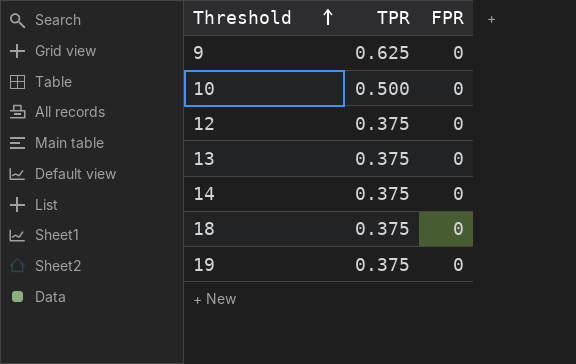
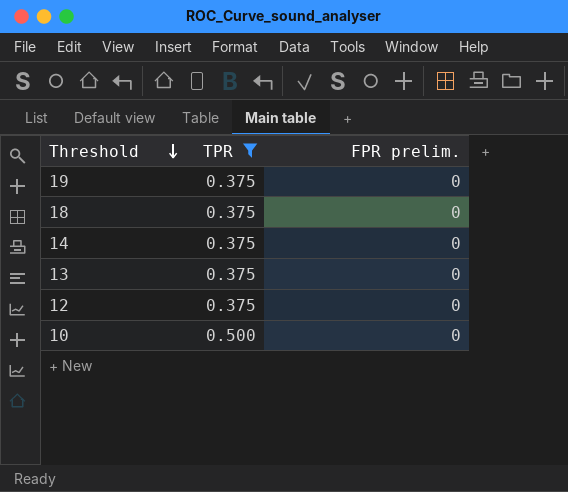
filter: none -> TPR != 0.625
row order: Threshold ascending -> Threshold descending
column name: FPR -> FPR prelim.

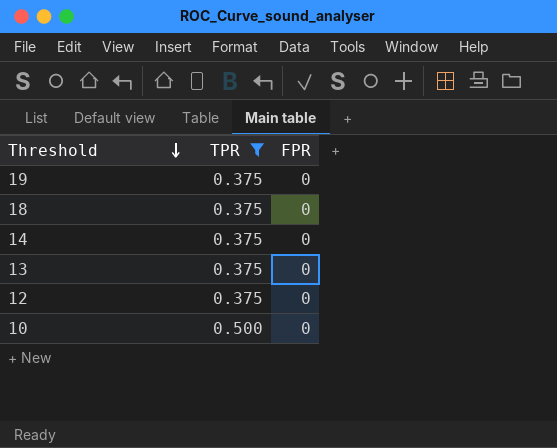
column name: FPR prelim. -> FPR

